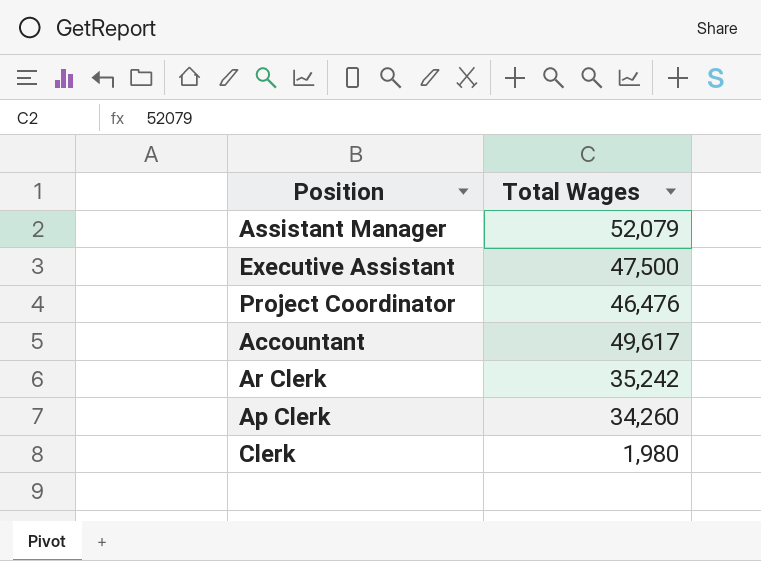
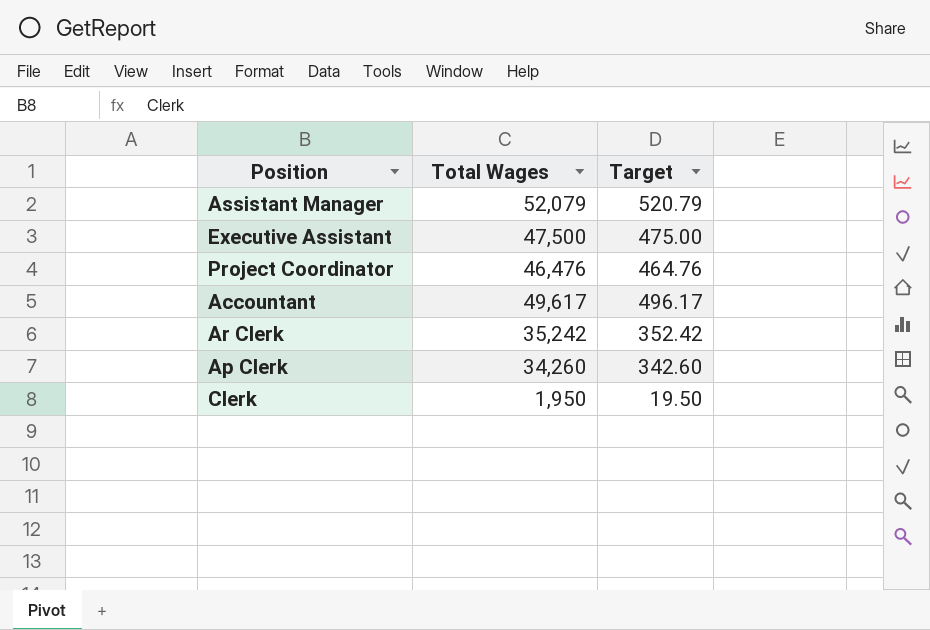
column Target | formula: none -> [Total Wages] * 0.01
Clerk | Total Wages: 1,980 -> 1,950

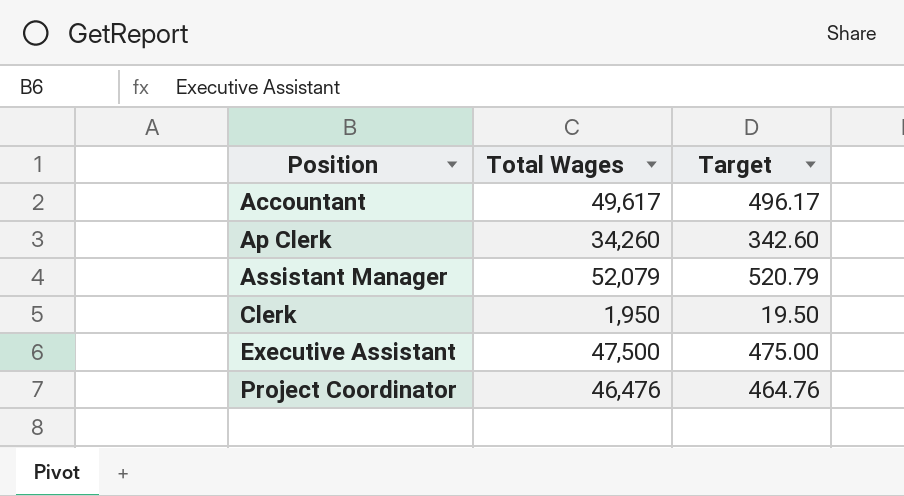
row order: none -> Position ascending
row Ar Clerk: 35,242 | 352.42 -> none

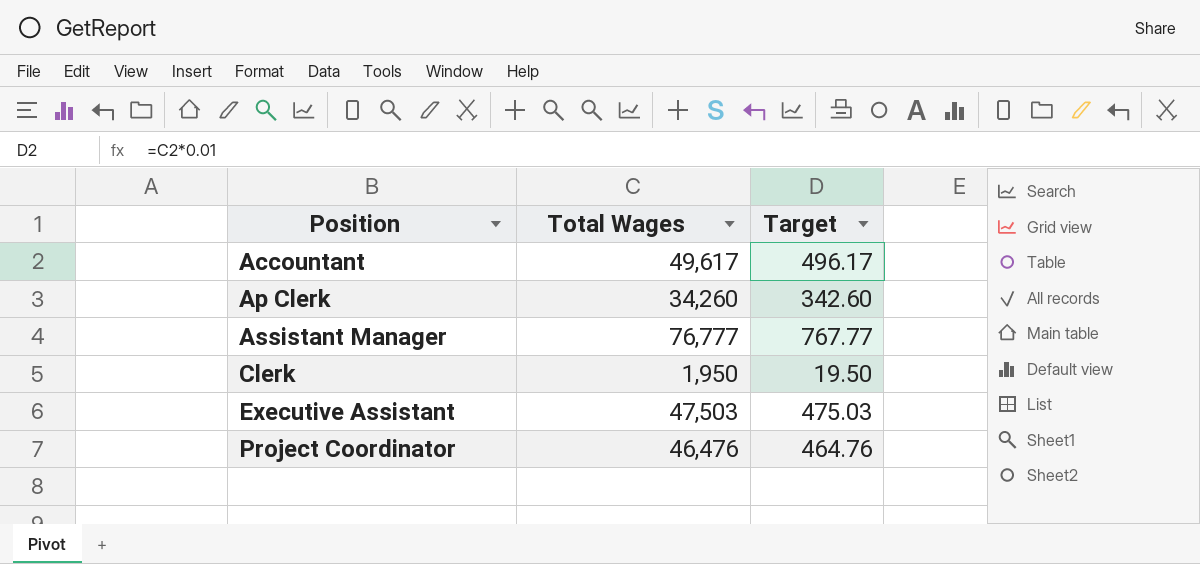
Assistant Manager | Total Wages: 52,079 -> 76,777
Assistant Manager | Target: 520.79 -> 767.77
Executive Assistant | Total Wages: 47,500 -> 47,503
Executive Assistant | Target: 475.00 -> 475.03

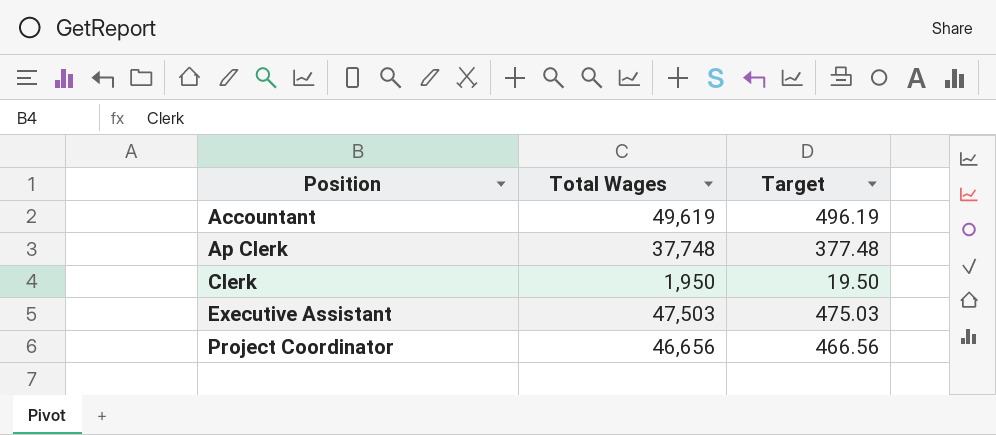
row Assistant Manager: 76,777 | 767.77 -> none
Accountant | Total Wages: 49,617 -> 49,619
Accountant | Target: 496.17 -> 496.19
Ap Clerk | Total Wages: 34,260 -> 37,748
Ap Clerk | Target: 342.60 -> 377.48
Project Coordinator | Total Wages: 46,476 -> 46,656
Project Coordinator | Target: 464.76 -> 466.56

